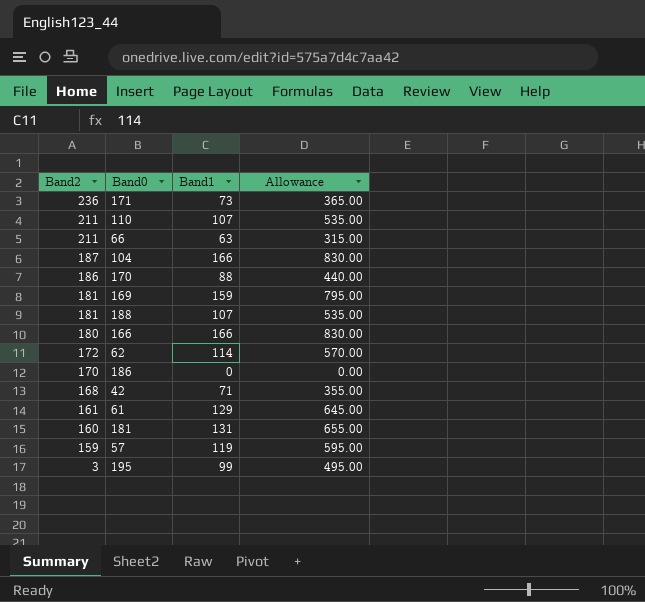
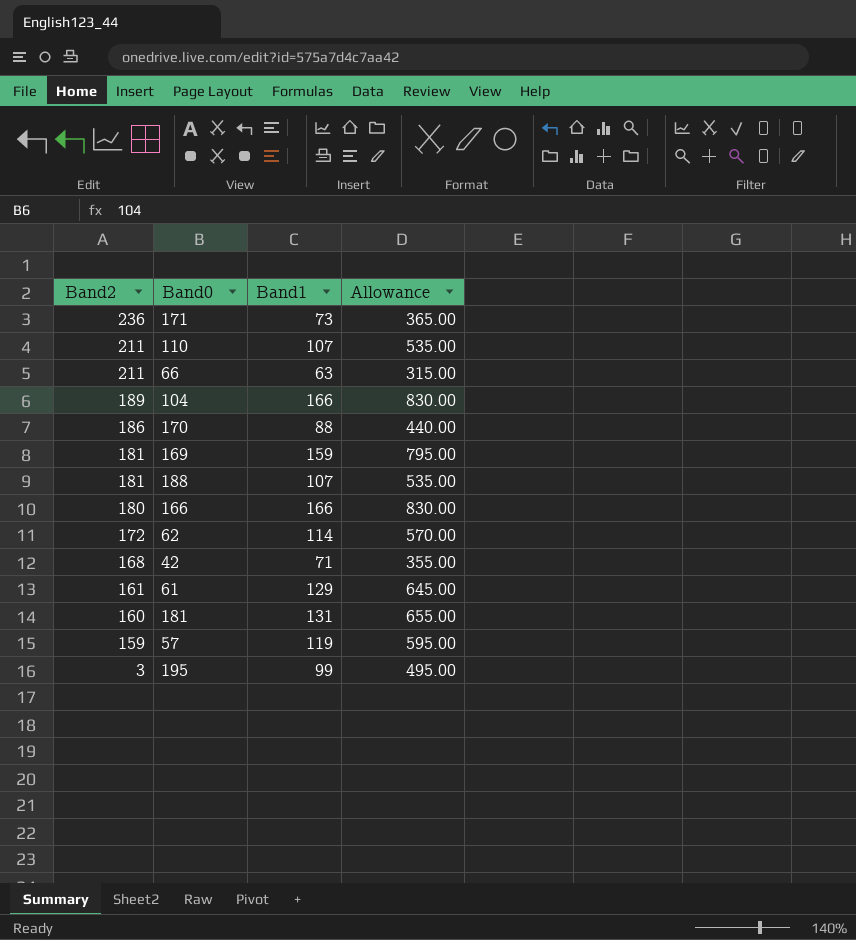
row 186: 170 | 0 | 0.00 -> none
104 | Band2: 187 -> 189

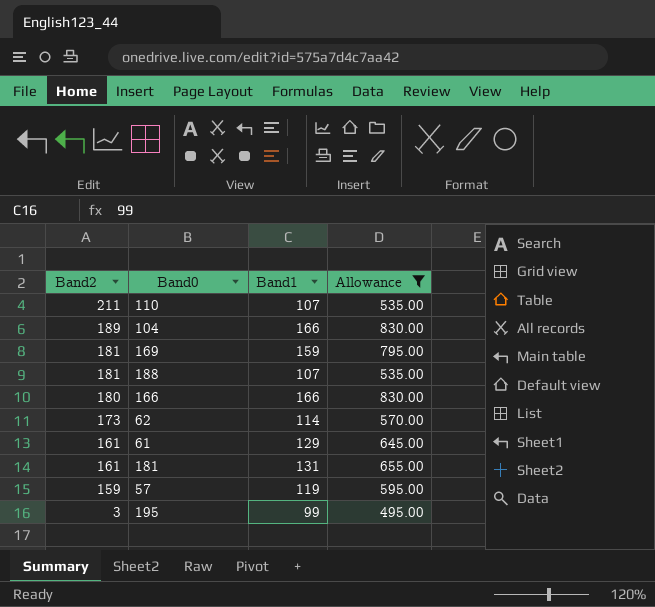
filter: none -> Allowance >= 495.00
62 | Band2: 172 -> 173
181 | Band2: 160 -> 161

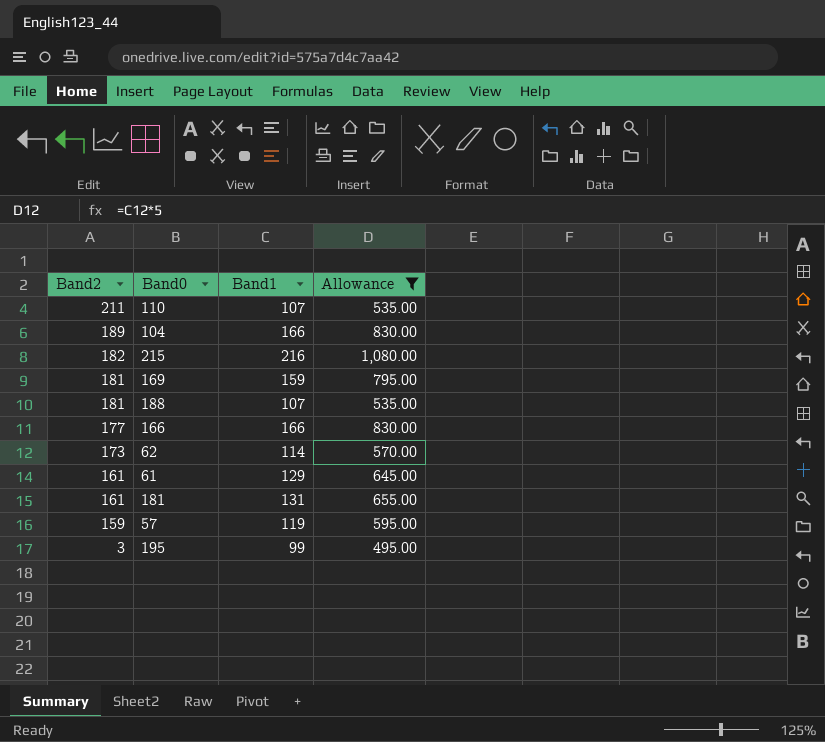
row 215: none -> 182 | 216 | 1,080.00
166 | Band2: 180 -> 177

